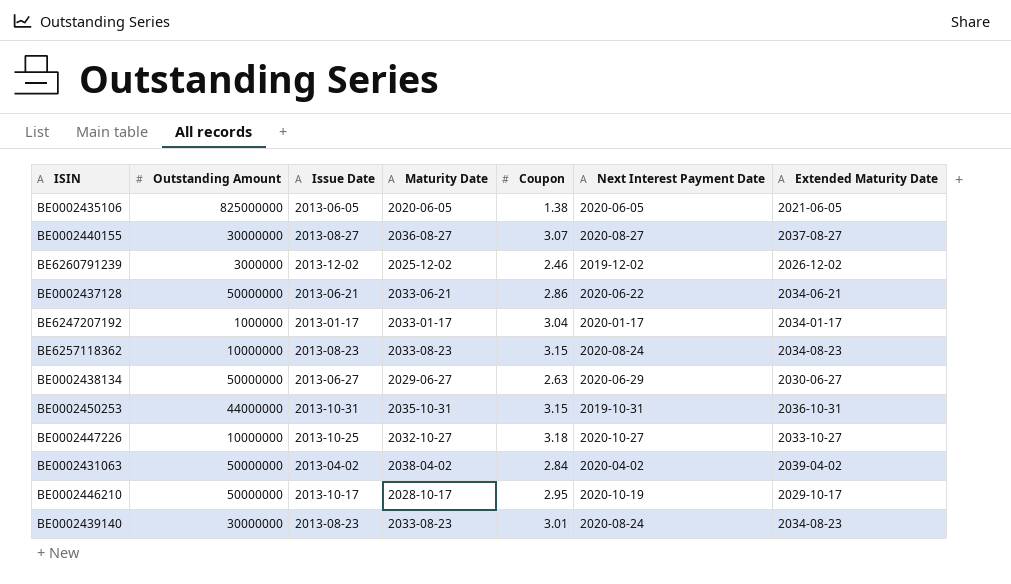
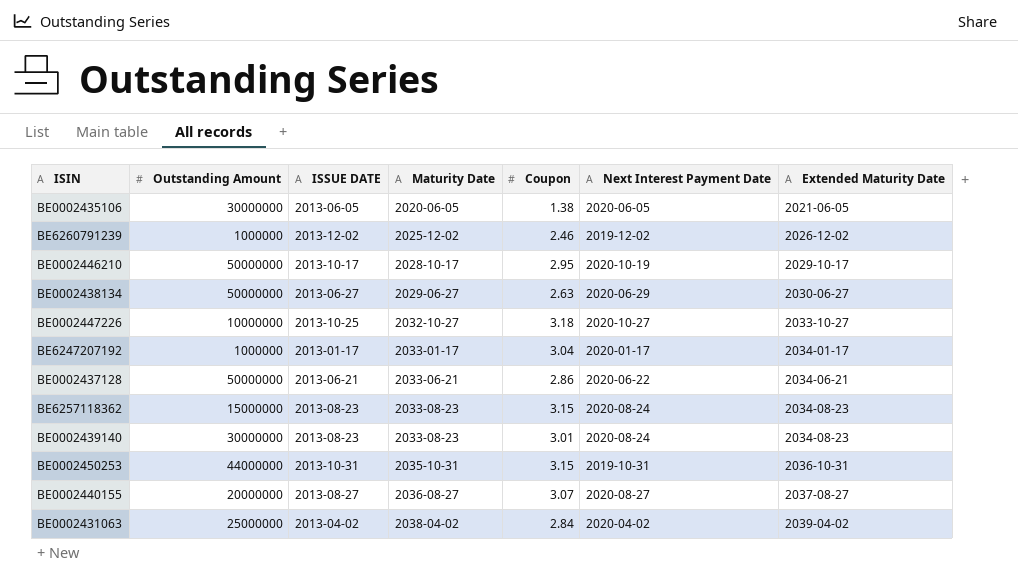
row order: none -> Maturity Date ascending
column name: Issue Date -> ISSUE DATE
BE0002435106 | Outstanding Amount: 825000000 -> 30000000
BE6260791239 | Outstanding Amount: 3000000 -> 1000000
BE6257118362 | Outstanding Amount: 10000000 -> 15000000
BE0002440155 | Outstanding Amount: 30000000 -> 20000000
BE0002431063 | Outstanding Amount: 50000000 -> 25000000

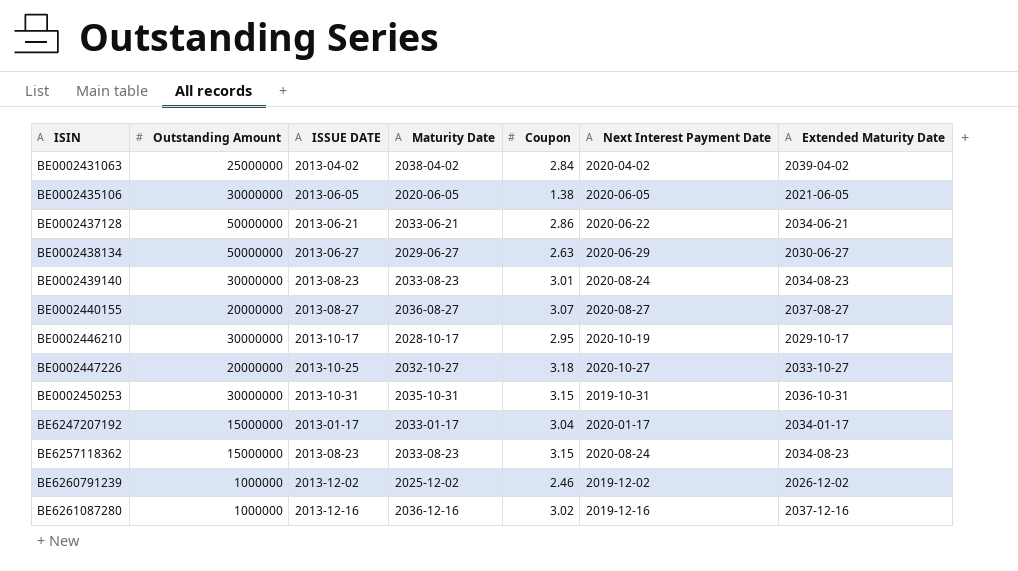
row order: Maturity Date ascending -> ISIN ascending
BE0002446210 | Outstanding Amount: 50000000 -> 30000000
BE0002447226 | Outstanding Amount: 10000000 -> 20000000
BE0002450253 | Outstanding Amount: 44000000 -> 30000000
BE6247207192 | Outstanding Amount: 1000000 -> 15000000
row BE6261087280: none -> 1000000 | 2013-12-16 | 2036-12-16 | 3.02 | 2019-12-16 | 2037-12-16

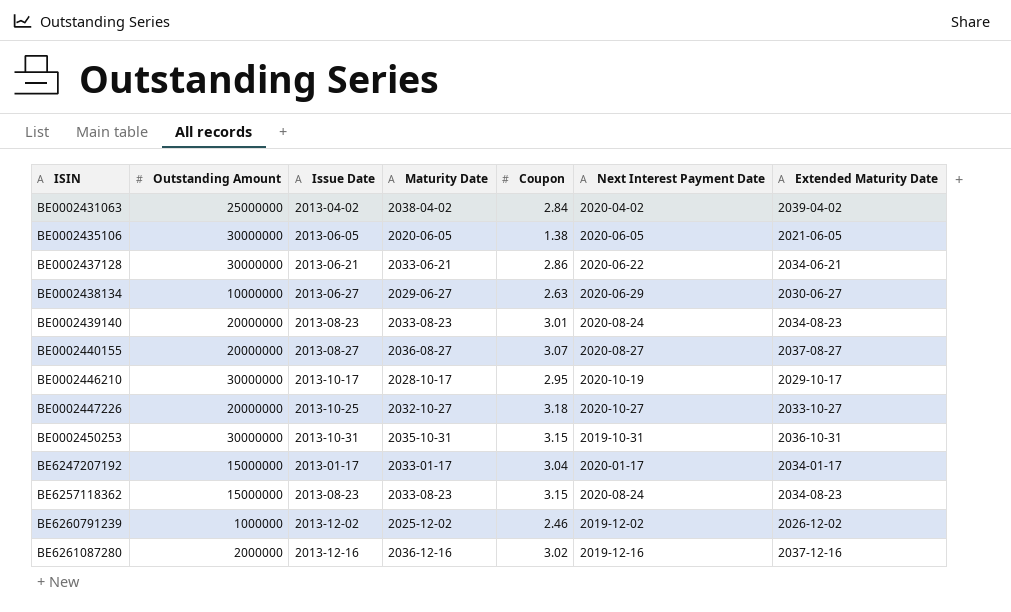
column name: ISSUE DATE -> Issue Date
BE0002437128 | Outstanding Amount: 50000000 -> 30000000
BE0002438134 | Outstanding Amount: 50000000 -> 10000000
BE0002439140 | Outstanding Amount: 30000000 -> 20000000
BE6261087280 | Outstanding Amount: 1000000 -> 2000000

